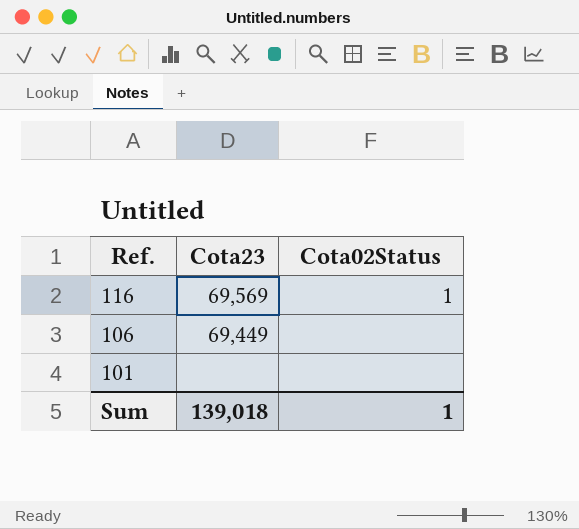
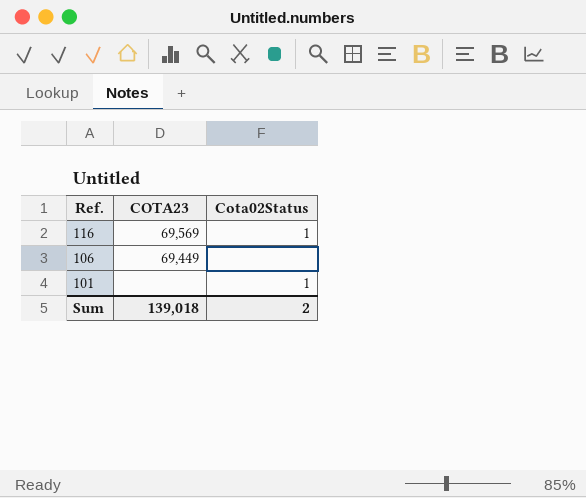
column name: Cota23 -> COTA23
101 | Cota02Status: none -> 1
Sum | Cota02Status: 1 -> 2

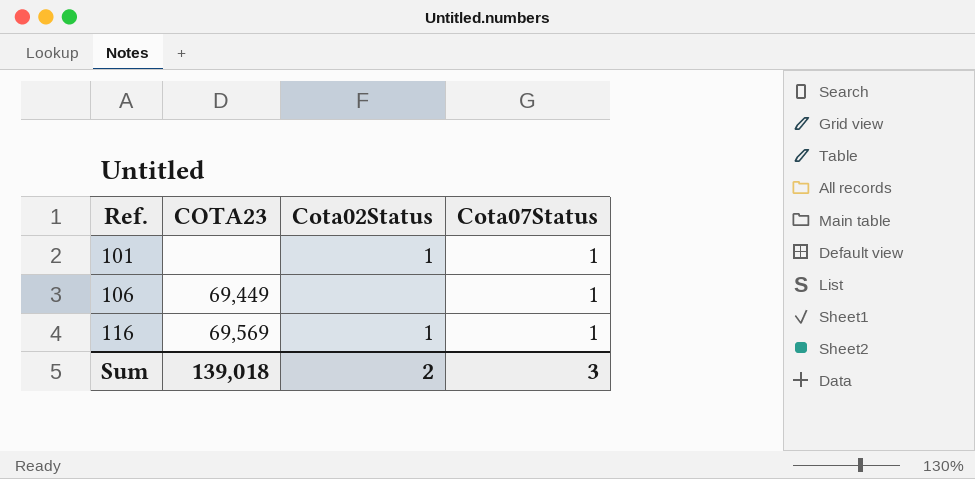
row order: Ref. descending -> Ref. ascending
column Cota07Status | position: none -> 4

